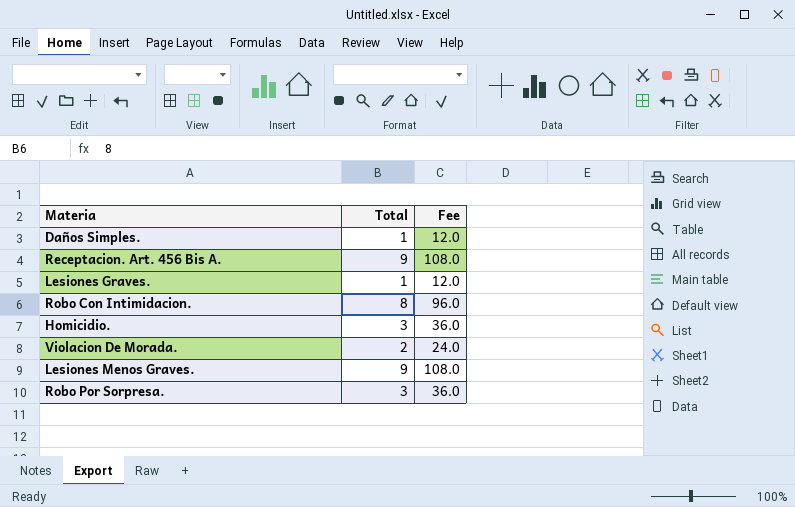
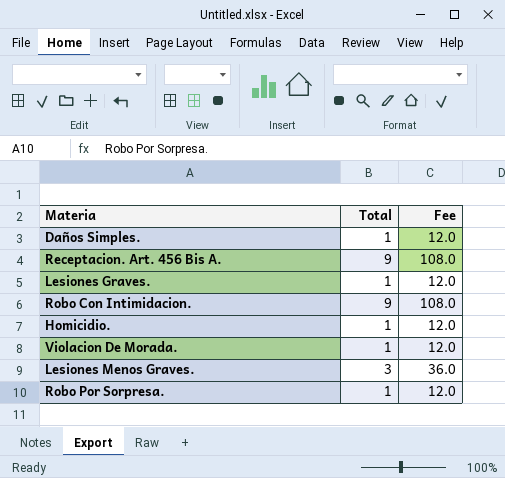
Robo Con Intimidacion. | Total: 8 -> 9
Robo Con Intimidacion. | Fee: 96.0 -> 108.0
Homicidio. | Total: 3 -> 1
Homicidio. | Fee: 36.0 -> 12.0
Violacion De Morada. | Total: 2 -> 1
Violacion De Morada. | Fee: 24.0 -> 12.0
Lesiones Menos Graves. | Total: 9 -> 3
Lesiones Menos Graves. | Fee: 108.0 -> 36.0
Robo Por Sorpresa. | Total: 3 -> 1
Robo Por Sorpresa. | Fee: 36.0 -> 12.0

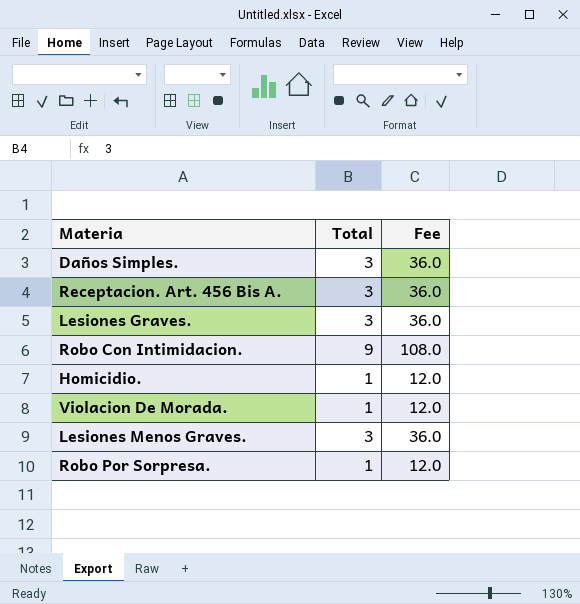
Daños Simples. | Total: 1 -> 3
Daños Simples. | Fee: 12.0 -> 36.0
Receptacion. Art. 456 Bis A. | Total: 9 -> 3
Receptacion. Art. 456 Bis A. | Fee: 108.0 -> 36.0
Lesiones Graves. | Total: 1 -> 3
Lesiones Graves. | Fee: 12.0 -> 36.0

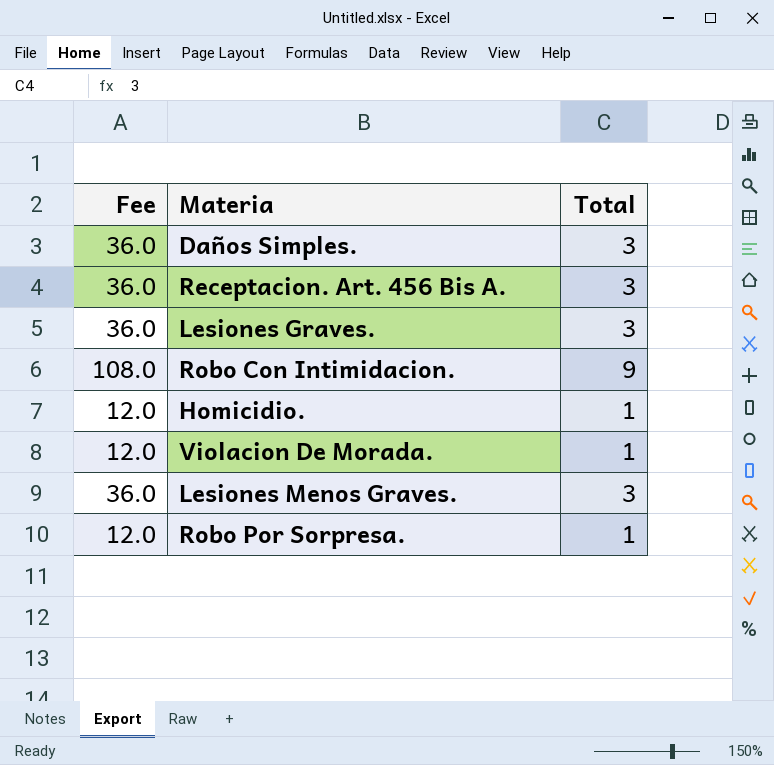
column Fee | position: 3 -> 1

